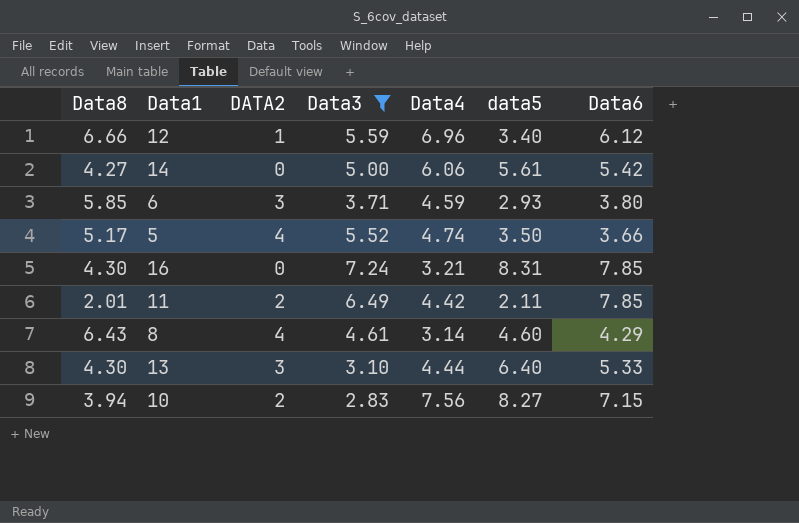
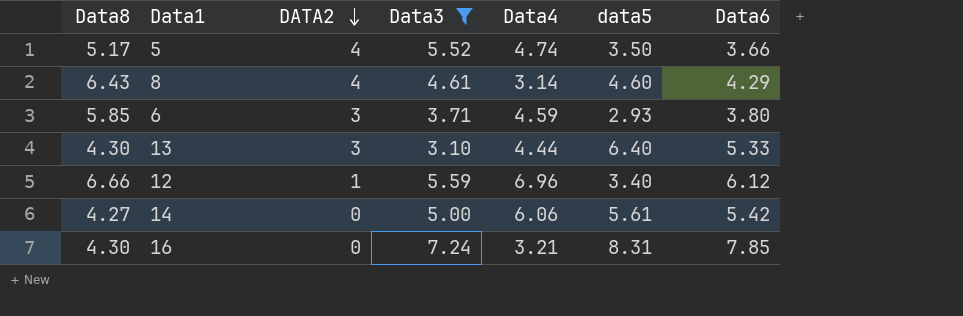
row order: none -> DATA2 descending
row 11: 2.01 | 2 | 6.49 | 4.42 | 2.11 | 7.85 -> none
row 10: 3.94 | 2 | 2.83 | 7.56 | 8.27 | 7.15 -> none

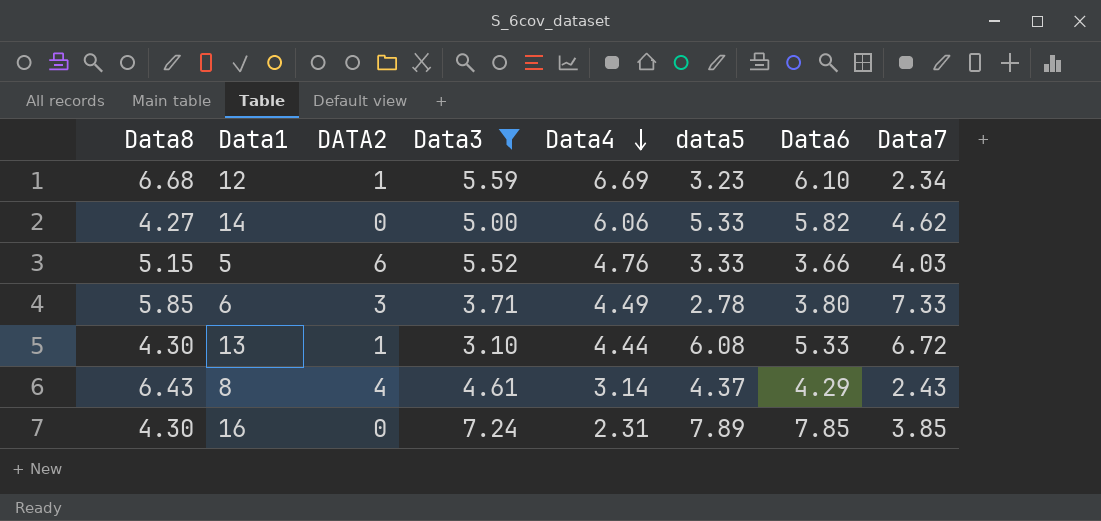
row order: DATA2 descending -> Data4 descending
column Data7 | position: none -> 8
12 | Data8: 6.66 -> 6.68
12 | Data4: 6.96 -> 6.69
12 | data5: 3.40 -> 3.23
12 | Data6: 6.12 -> 6.10
14 | data5: 5.61 -> 5.33
14 | Data6: 5.42 -> 5.82
5 | Data8: 5.17 -> 5.15
5 | DATA2: 4 -> 6
5 | Data4: 4.74 -> 4.76
5 | data5: 3.50 -> 3.33
6 | Data4: 4.59 -> 4.49
6 | data5: 2.93 -> 2.78
13 | DATA2: 3 -> 1
13 | data5: 6.40 -> 6.08
8 | data5: 4.60 -> 4.37
16 | Data4: 3.21 -> 2.31
16 | data5: 8.31 -> 7.89

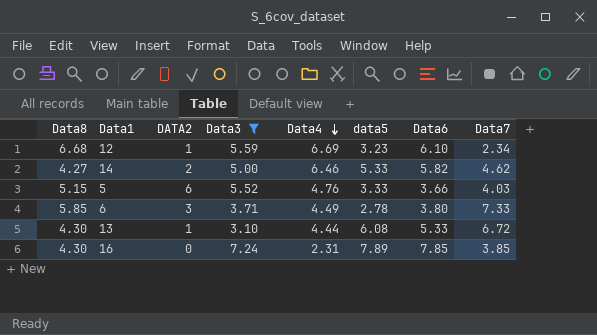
row 8: 6.43 | 4 | 4.61 | 3.14 | 4.37 | 4.29 | 2.43 -> none
14 | DATA2: 0 -> 2
14 | Data4: 6.06 -> 6.46

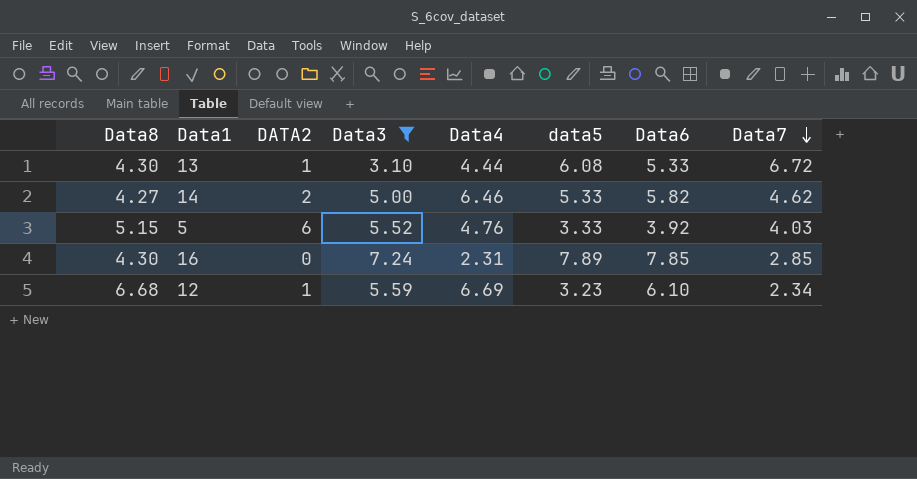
row order: Data4 descending -> Data7 descending
row 6: 5.85 | 3 | 3.71 | 4.49 | 2.78 | 3.80 | 7.33 -> none
5 | Data6: 3.66 -> 3.92
16 | Data7: 3.85 -> 2.85

